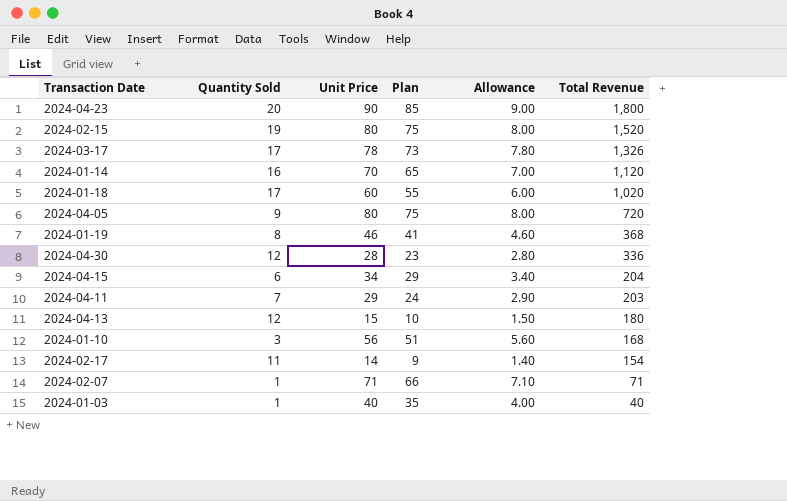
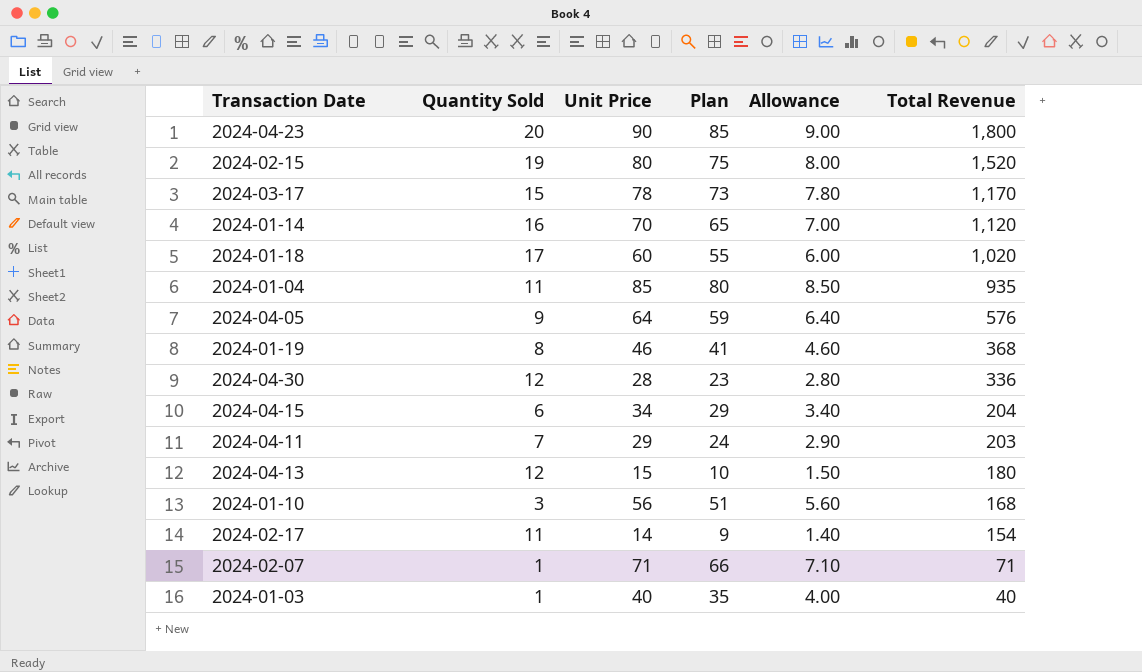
2024-03-17 | Quantity Sold: 17 -> 15
2024-03-17 | Total Revenue: 1,326 -> 1,170
row 2024-01-04: none -> 11 | 85 | 80 | 8.50 | 935
2024-04-05 | Unit Price: 80 -> 64
2024-04-05 | Plan: 75 -> 59
2024-04-05 | Allowance: 8.00 -> 6.40
2024-04-05 | Total Revenue: 720 -> 576

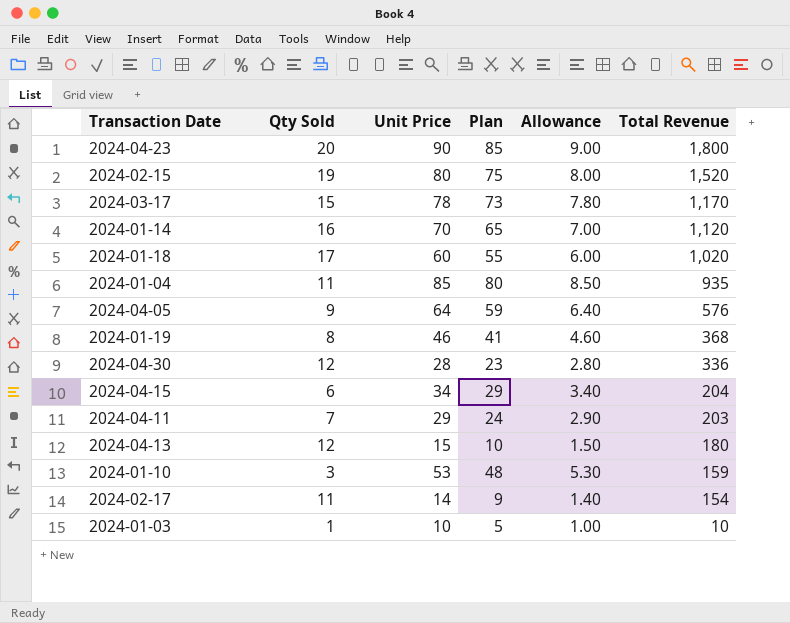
column name: Quantity Sold -> Qty Sold
row 2024-02-07: 1 | 71 | 66 | 7.10 | 71 -> none
2024-01-10 | Unit Price: 56 -> 53
2024-01-10 | Plan: 51 -> 48
2024-01-10 | Allowance: 5.60 -> 5.30
2024-01-10 | Total Revenue: 168 -> 159
2024-01-03 | Unit Price: 40 -> 10
2024-01-03 | Plan: 35 -> 5
2024-01-03 | Allowance: 4.00 -> 1.00
2024-01-03 | Total Revenue: 40 -> 10

